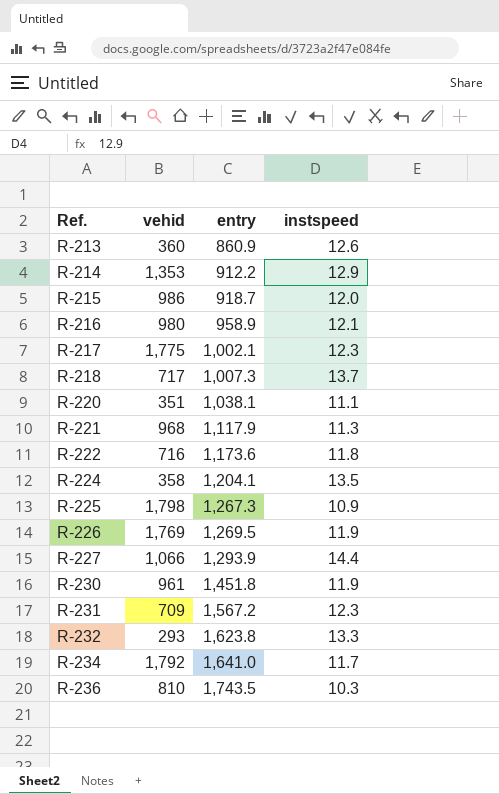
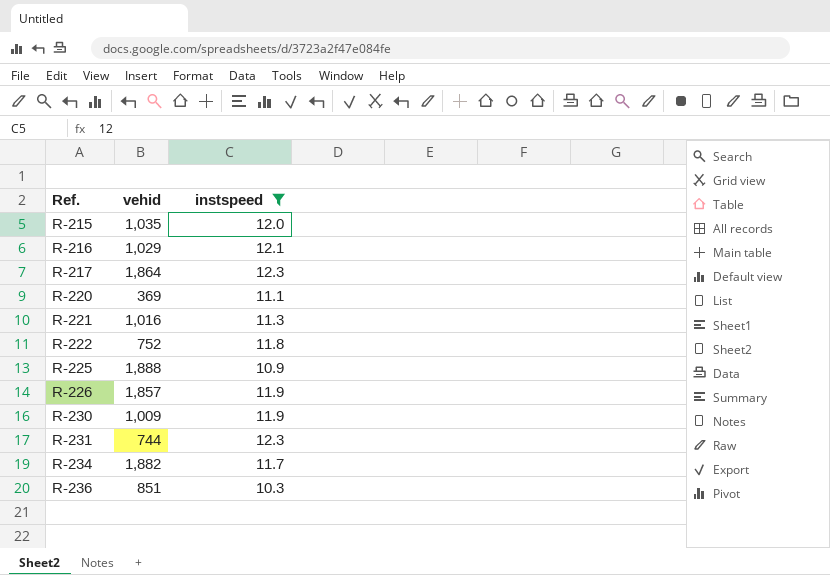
filter: none -> instspeed <= 12.3
column entry | position: 3 -> none
R-215 | vehid: 986 -> 1,035
R-216 | vehid: 980 -> 1,029
R-217 | vehid: 1,775 -> 1,864
R-220 | vehid: 351 -> 369
R-221 | vehid: 968 -> 1,016
R-222 | vehid: 716 -> 752
R-225 | vehid: 1,798 -> 1,888
R-226 | vehid: 1,769 -> 1,857
R-230 | vehid: 961 -> 1,009
R-231 | vehid: 709 -> 744
R-234 | vehid: 1,792 -> 1,882
R-236 | vehid: 810 -> 851

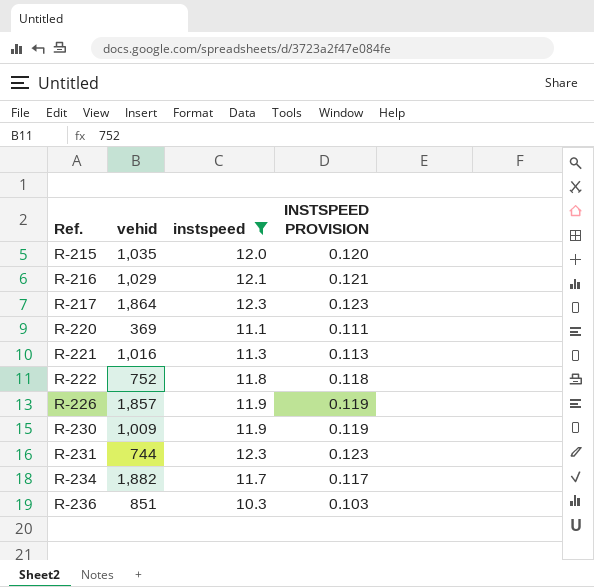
column INSTSPEED PROVISION | formula: none -> [instspeed] * 0.01
row R-225: 1,888 | 10.9 -> none

